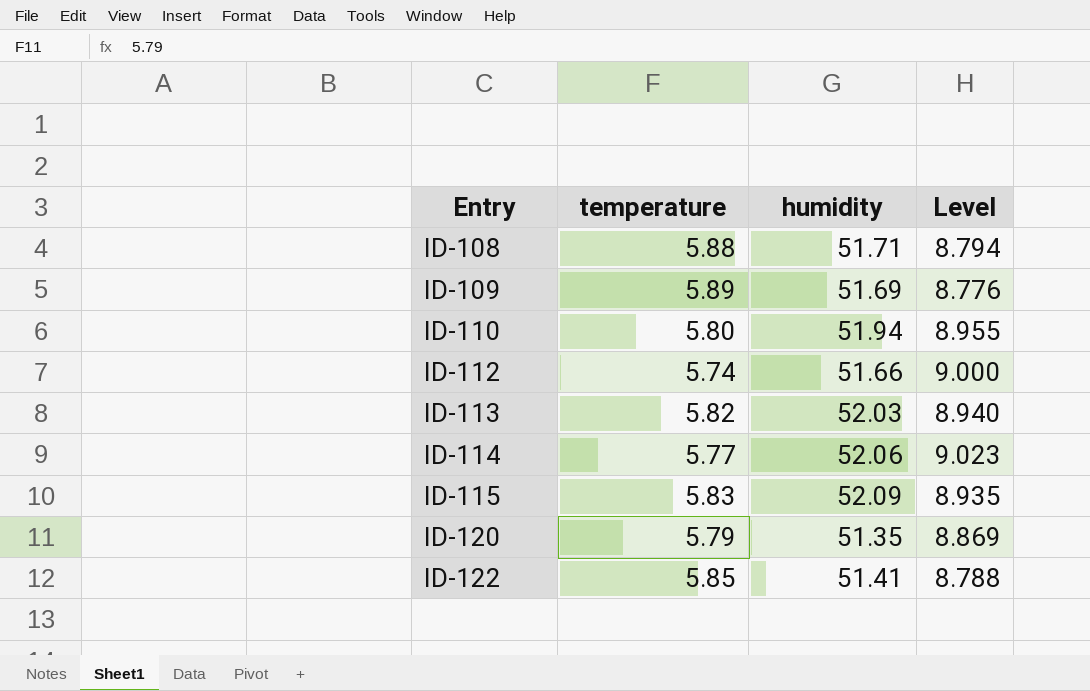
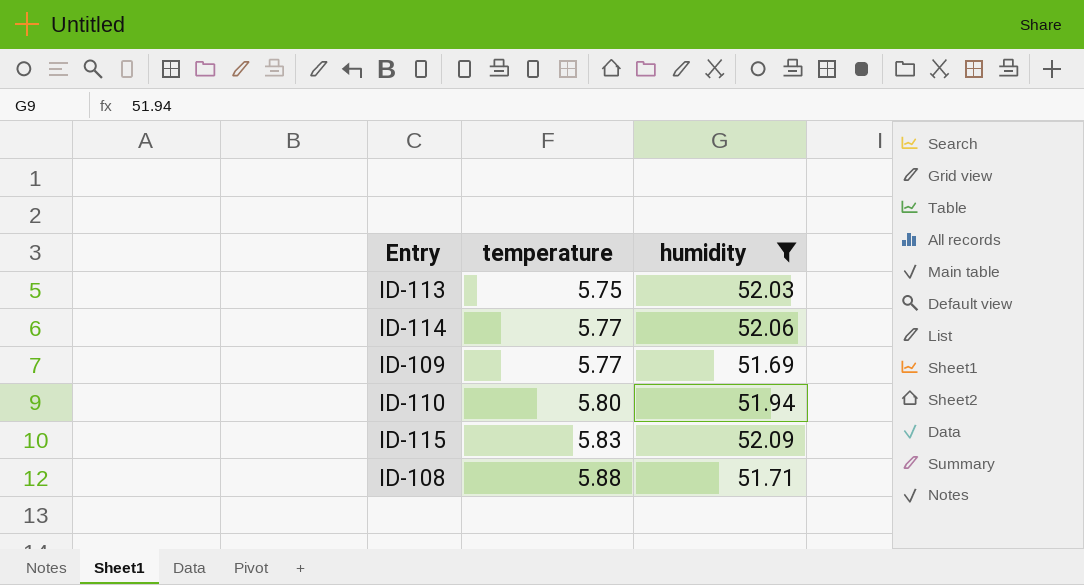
filter: none -> humidity >= 51.69
row order: Entry ascending -> temperature ascending
column Level | formula: [humidity] / [temperature] -> none
ID-113 | temperature: 5.82 -> 5.75
ID-109 | temperature: 5.89 -> 5.77

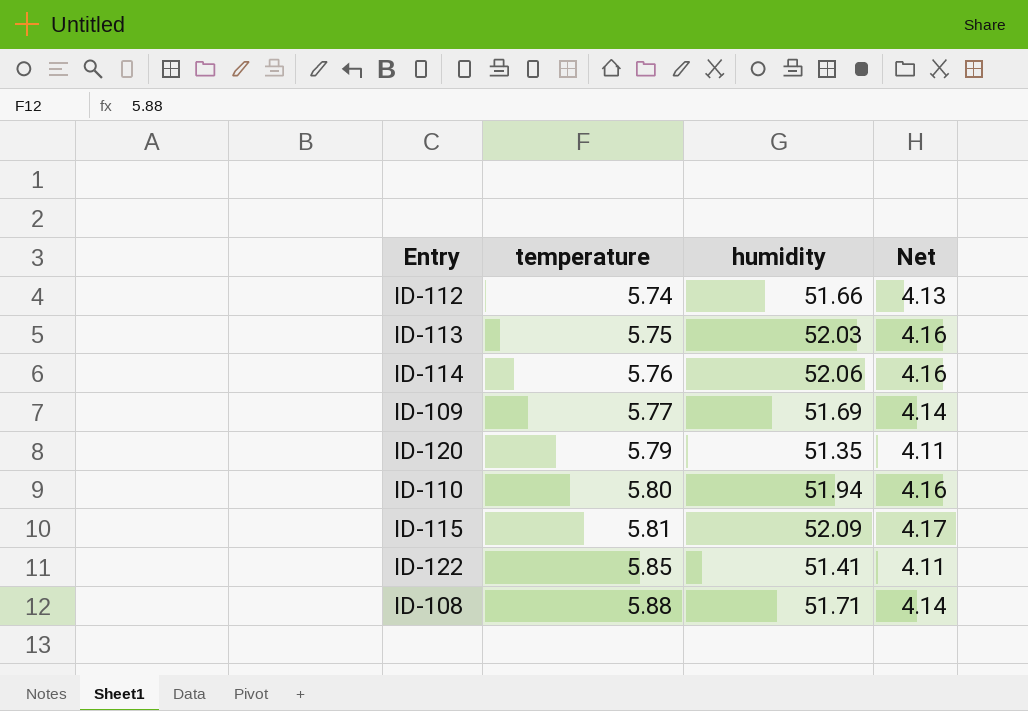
filter: humidity >= 51.69 -> none
column Net | formula: none -> [humidity] * 0.08
ID-114 | temperature: 5.77 -> 5.76
ID-115 | temperature: 5.83 -> 5.81

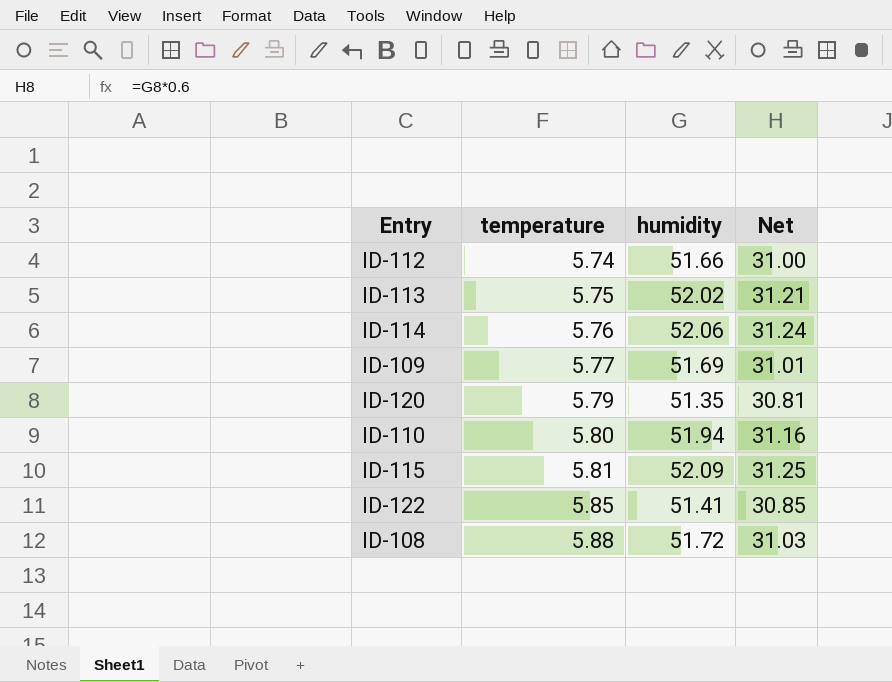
column Net | formula: [humidity] * 0.08 -> [humidity] * 0.6
ID-113 | humidity: 52.03 -> 52.02
ID-108 | humidity: 51.71 -> 51.72

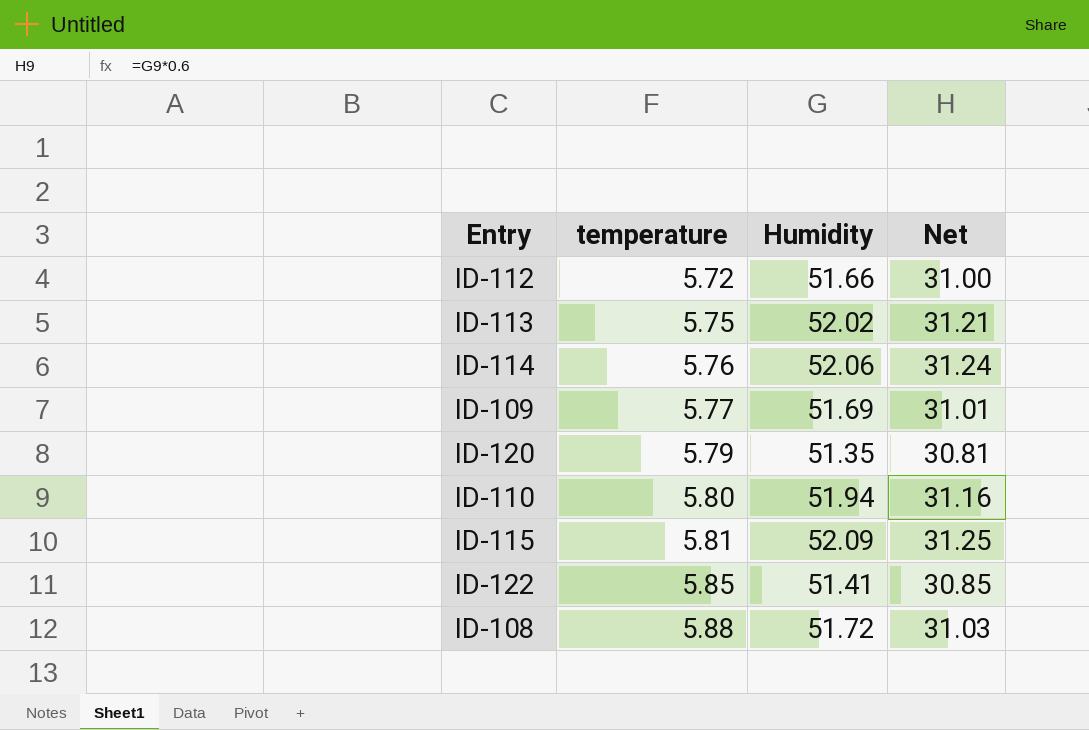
column name: humidity -> Humidity
ID-112 | temperature: 5.74 -> 5.72

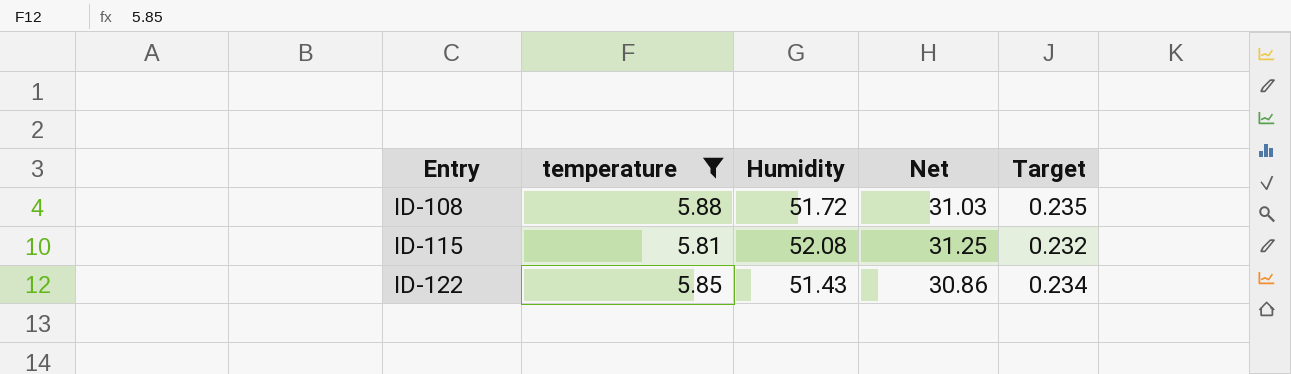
filter: none -> temperature >= 5.81
row order: temperature ascending -> Entry ascending
column Target | formula: none -> [temperature] * 0.04
ID-115 | Humidity: 52.09 -> 52.08
ID-122 | Humidity: 51.41 -> 51.43
ID-122 | Net: 30.85 -> 30.86

